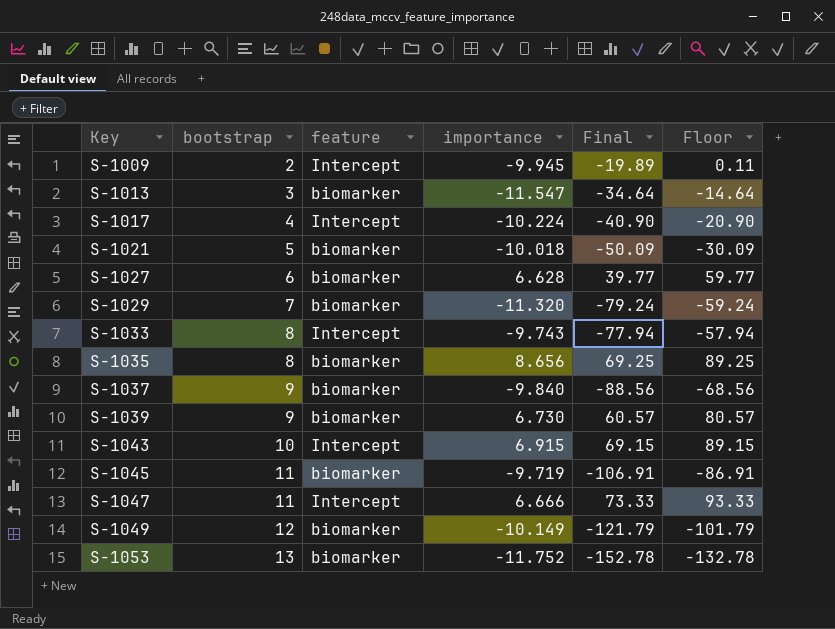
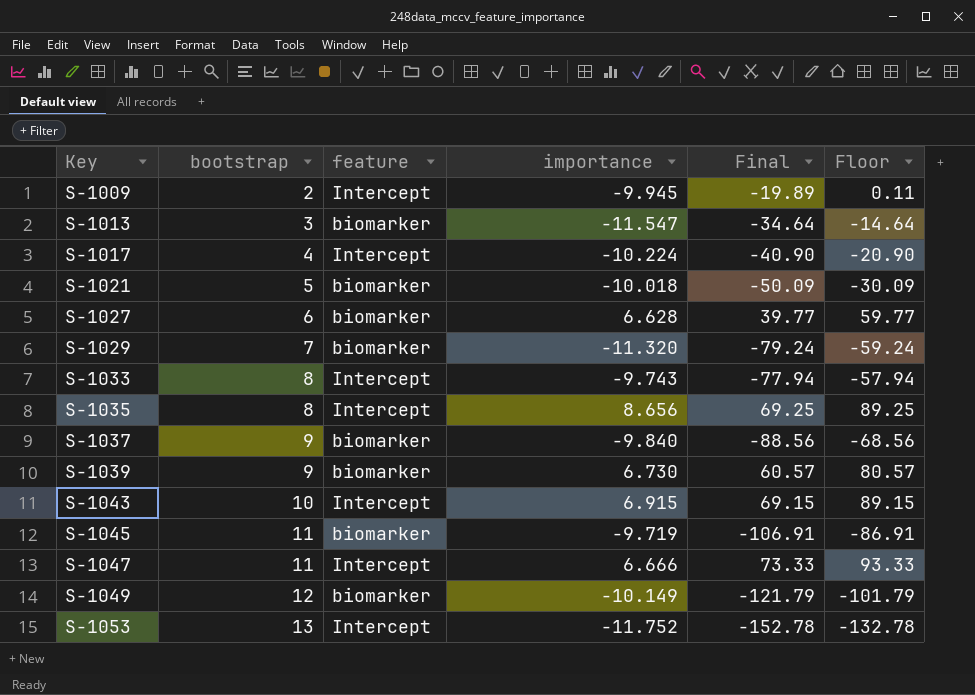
S-1035 | feature: biomarker -> Intercept
S-1053 | feature: biomarker -> Intercept

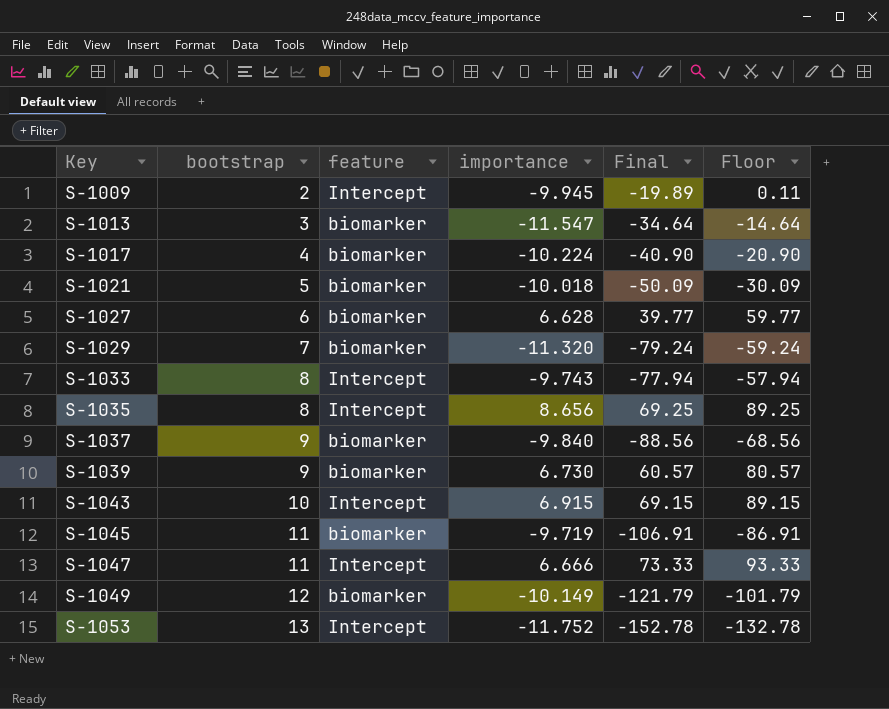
S-1017 | feature: Intercept -> biomarker

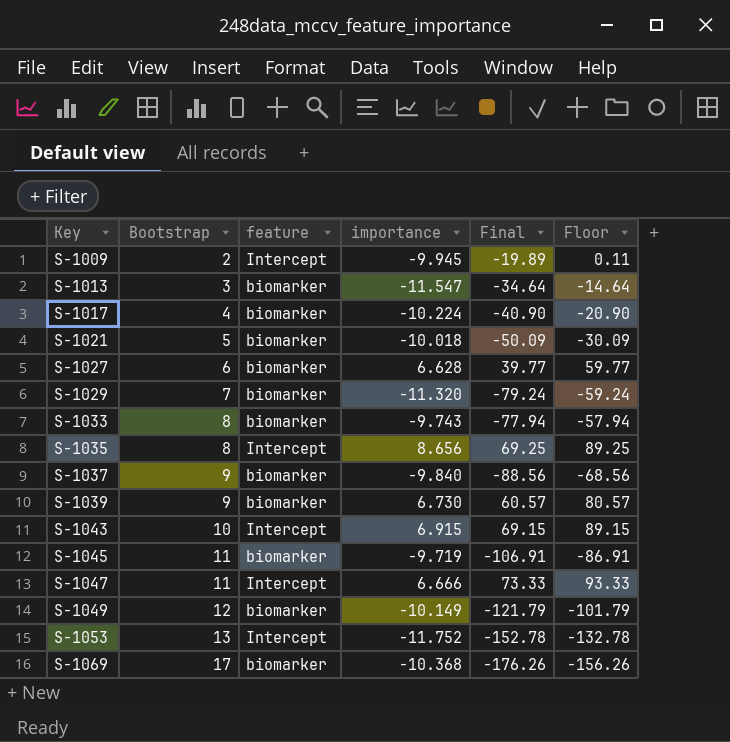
column name: bootstrap -> Bootstrap
S-1033 | feature: Intercept -> biomarker
row S-1069: none -> 17 | biomarker | -10.368 | -176.26 | -156.26

